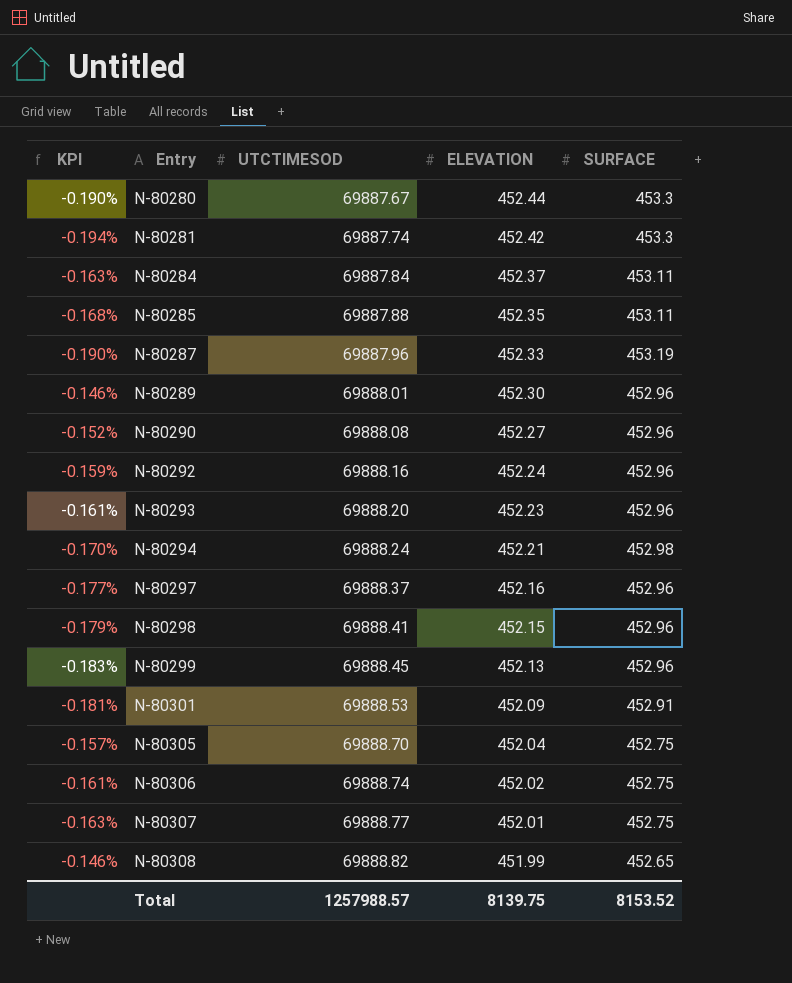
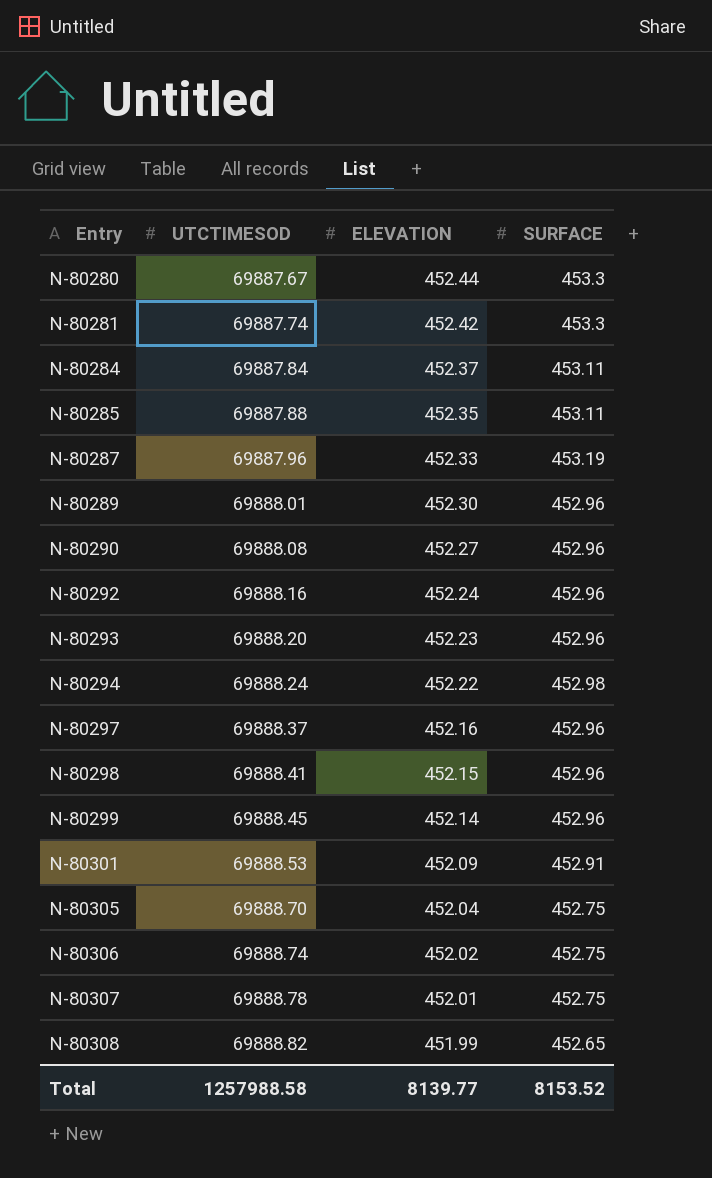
column KPI | formula: ([ELEVATION] - [SURFACE]) / [SURFACE] -> none
N-80294 | ELEVATION: 452.21 -> 452.22
N-80299 | ELEVATION: 452.13 -> 452.14
N-80307 | UTCTIMESOD: 69888.77 -> 69888.78
Total | UTCTIMESOD: 1257988.57 -> 1257988.58
Total | ELEVATION: 8139.75 -> 8139.77

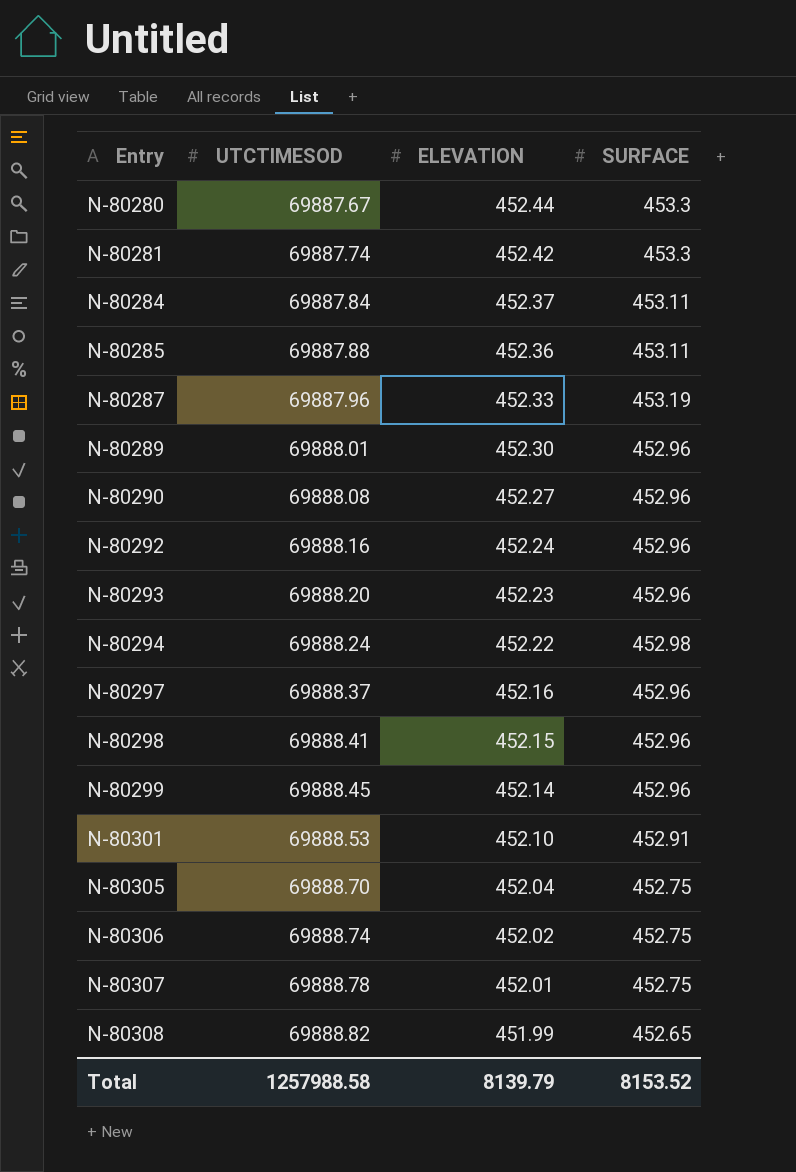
N-80285 | ELEVATION: 452.35 -> 452.36
N-80301 | ELEVATION: 452.09 -> 452.10
Total | ELEVATION: 8139.77 -> 8139.79

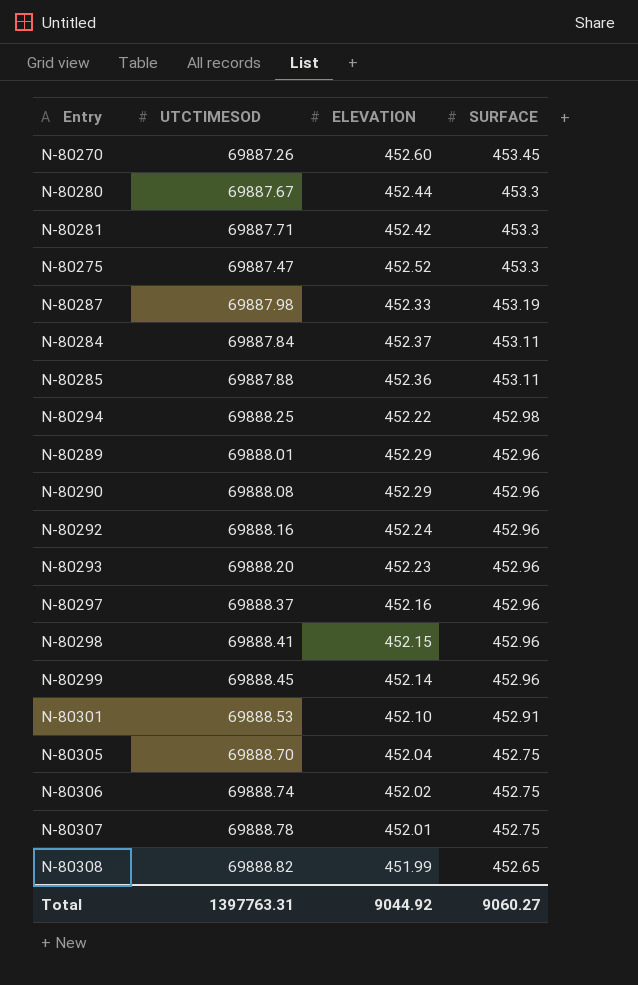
row order: Entry ascending -> SURFACE descending
row N-80270: none -> 69887.26 | 452.60 | 453.45
N-80281 | UTCTIMESOD: 69887.74 -> 69887.71
row N-80275: none -> 69887.47 | 452.52 | 453.3
N-80287 | UTCTIMESOD: 69887.96 -> 69887.98
N-80294 | UTCTIMESOD: 69888.24 -> 69888.25
N-80289 | ELEVATION: 452.30 -> 452.29
N-80290 | ELEVATION: 452.27 -> 452.29
Total | UTCTIMESOD: 1257988.58 -> 1397763.31
Total | ELEVATION: 8139.79 -> 9044.92
Total | SURFACE: 8153.52 -> 9060.27

